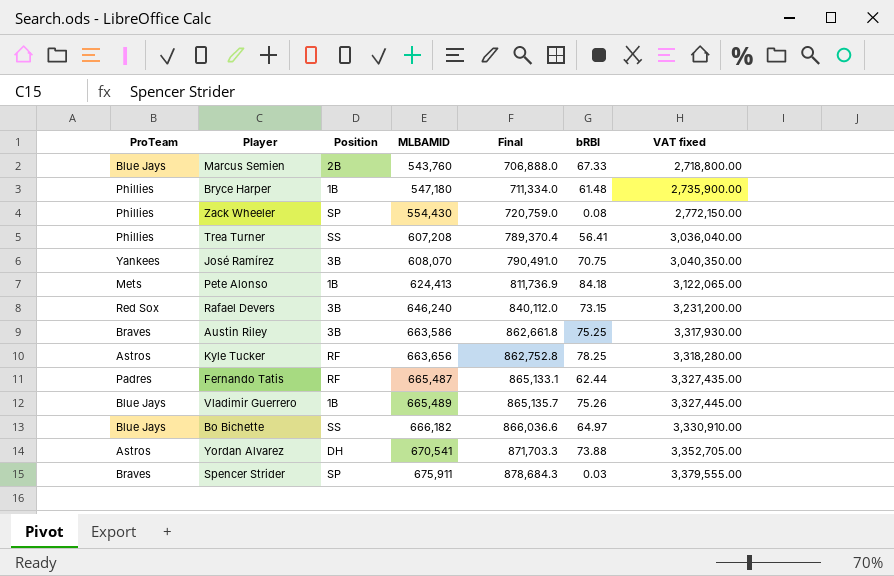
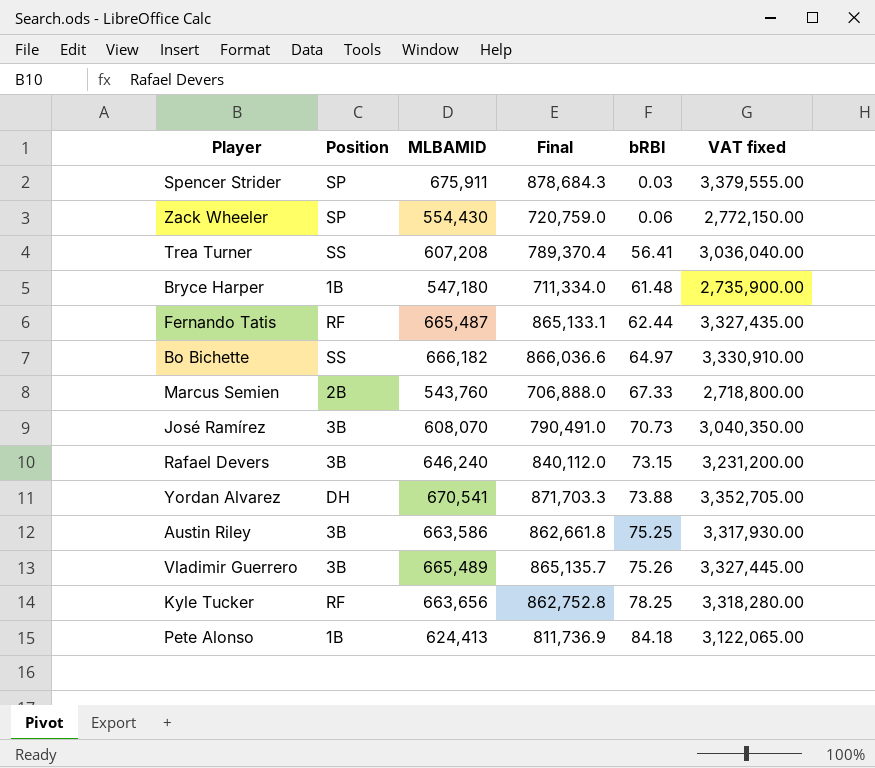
row order: MLBAMID ascending -> bRBI ascending
column ProTeam | position: 1 -> none
Zack Wheeler | bRBI: 0.08 -> 0.06
José Ramírez | bRBI: 70.75 -> 70.73
Vladimir Guerrero | Position: 1B -> 3B

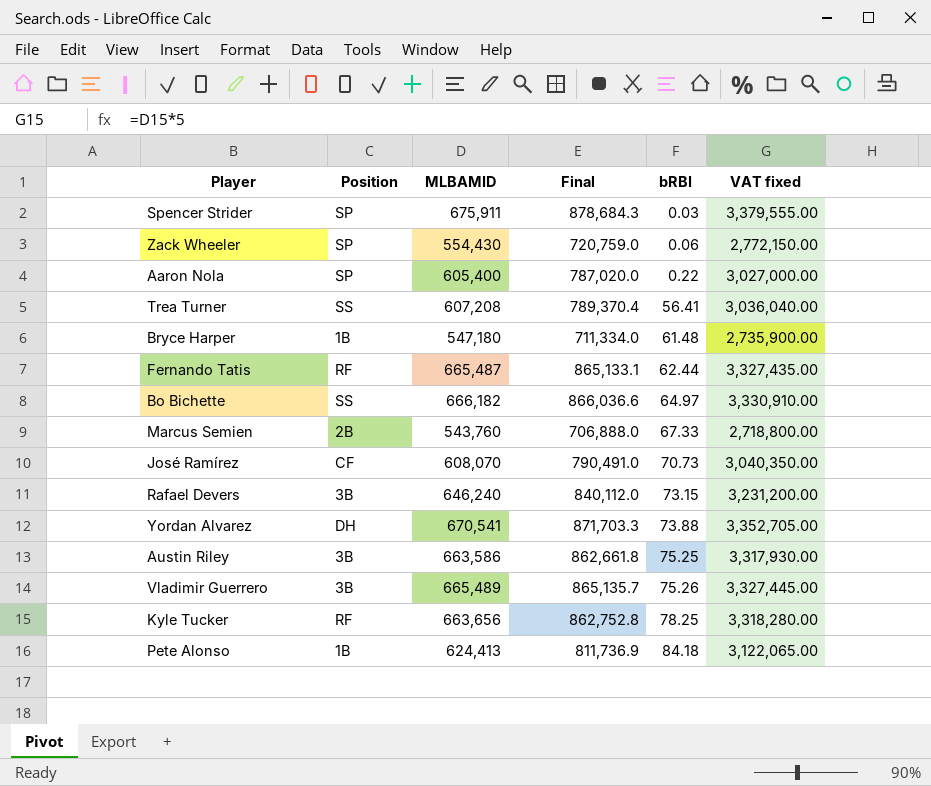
row Aaron Nola: none -> SP | 605,400 | 787,020.0 | 0.22 | 3,027,000.00
José Ramírez | Position: 3B -> CF

